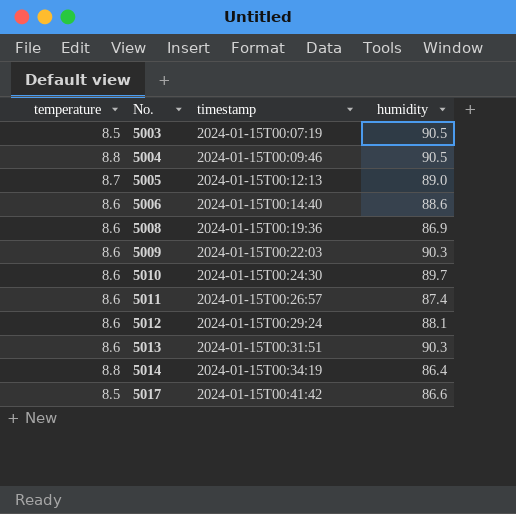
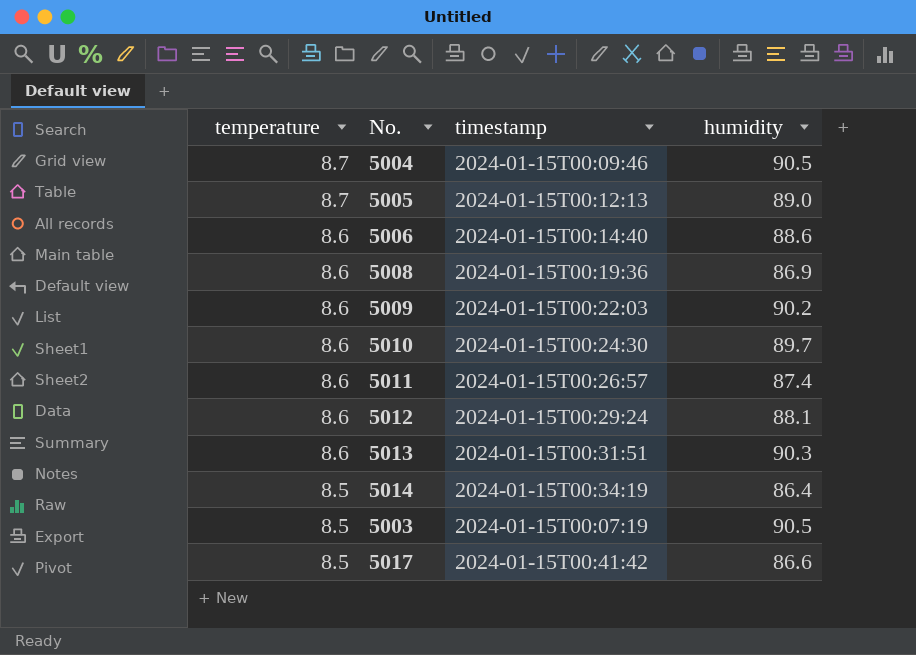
row order: No. ascending -> temperature descending
5004 | temperature: 8.8 -> 8.7
5009 | humidity: 90.3 -> 90.2
5014 | temperature: 8.8 -> 8.5

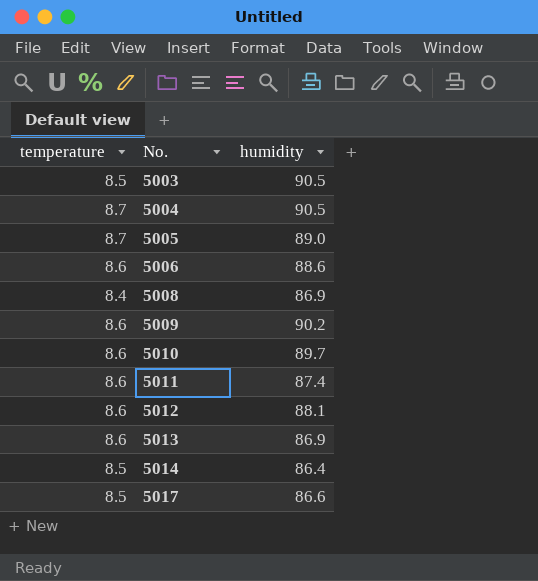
row order: temperature descending -> No. ascending
column timestamp | position: 3 -> none
5008 | temperature: 8.6 -> 8.4
5013 | humidity: 90.3 -> 86.9

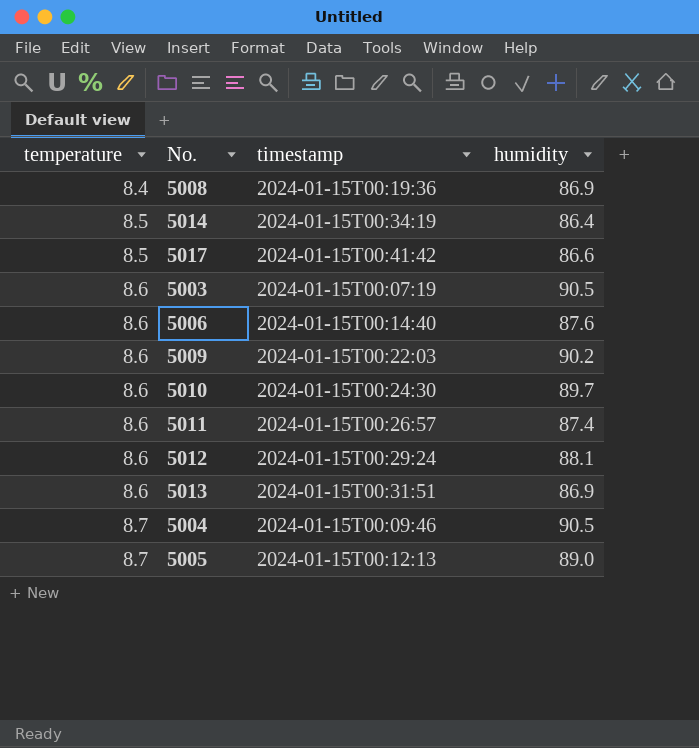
row order: No. ascending -> temperature ascending
column timestamp | position: none -> 3
5003 | temperature: 8.5 -> 8.6
5006 | humidity: 88.6 -> 87.6

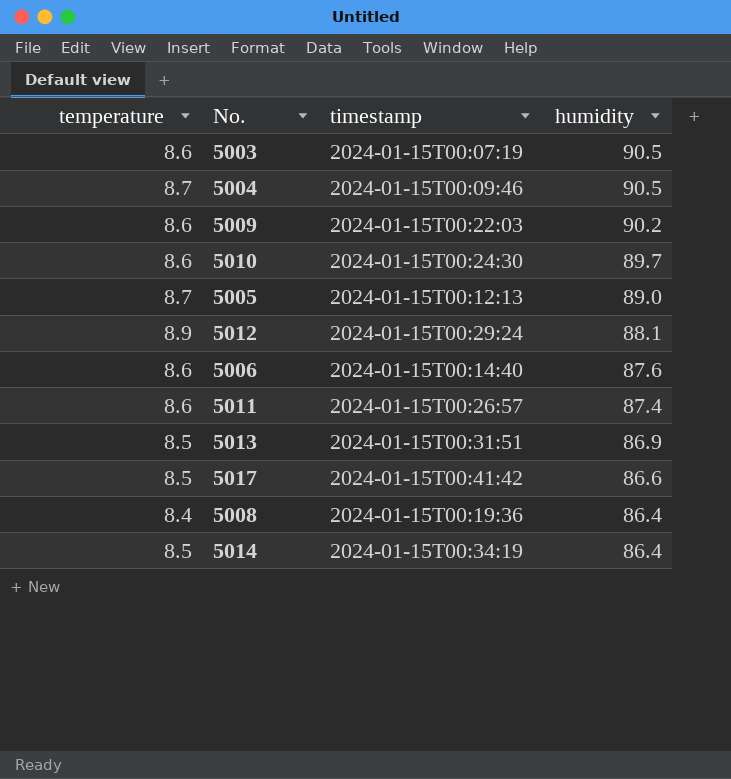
row order: temperature ascending -> humidity descending
5012 | temperature: 8.6 -> 8.9
5013 | temperature: 8.6 -> 8.5
5008 | humidity: 86.9 -> 86.4

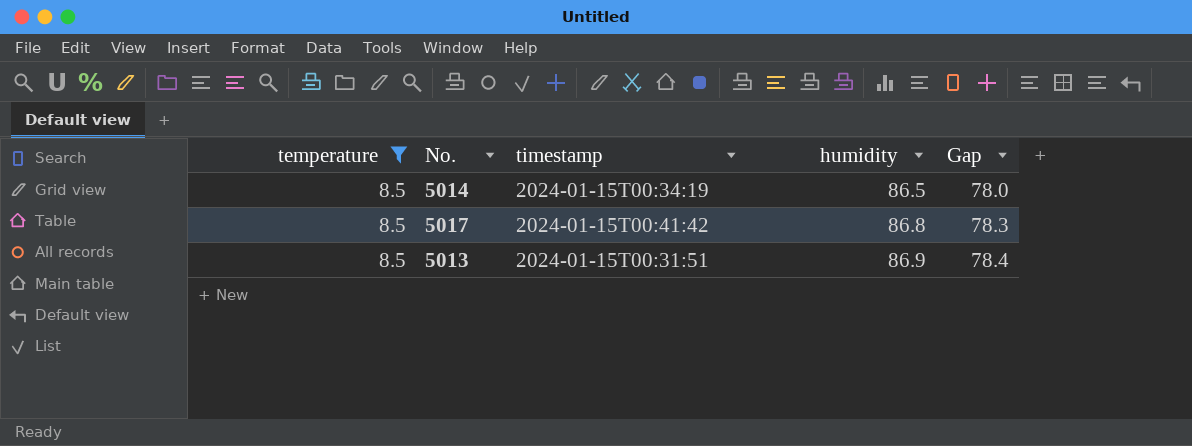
filter: none -> temperature = 8.5
row order: humidity descending -> humidity ascending
column Gap | formula: none -> [humidity] - [temperature]
5014 | humidity: 86.4 -> 86.5
5017 | humidity: 86.6 -> 86.8

